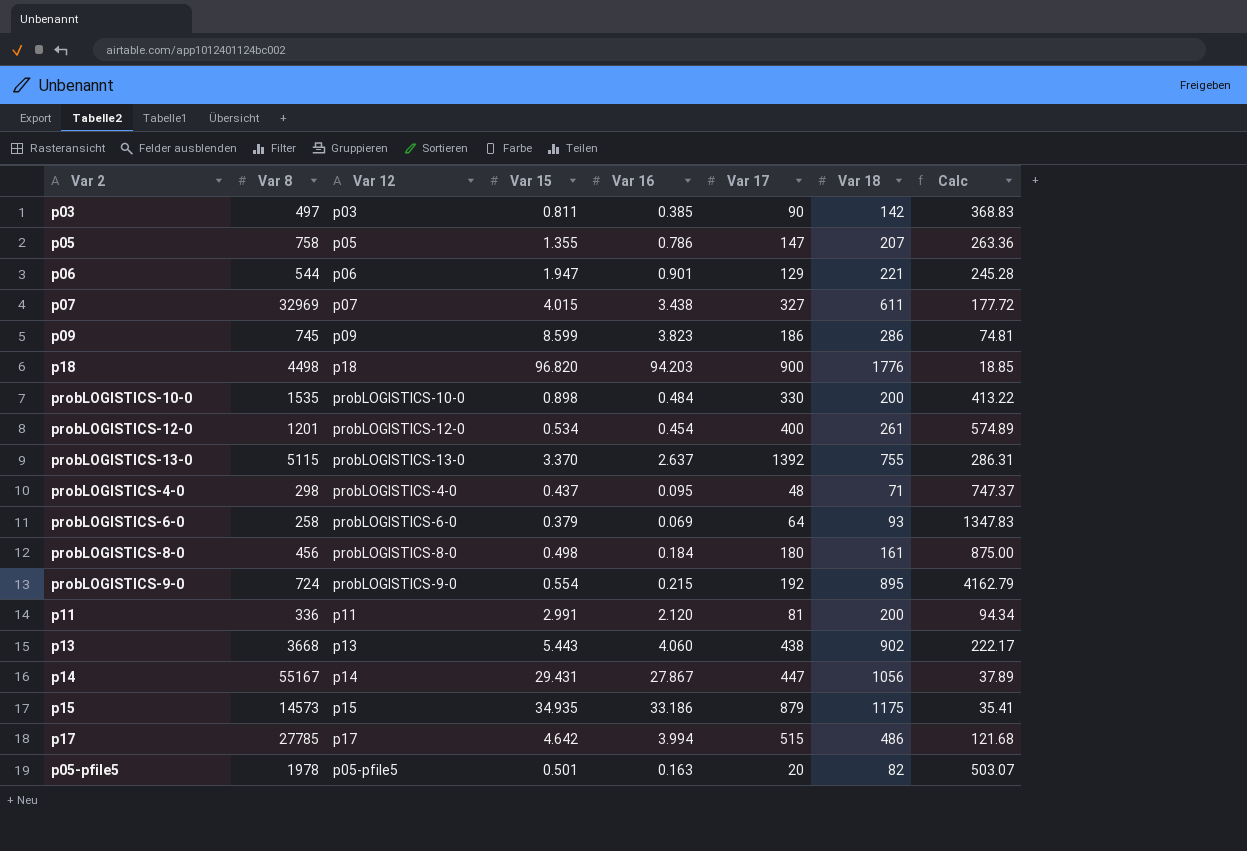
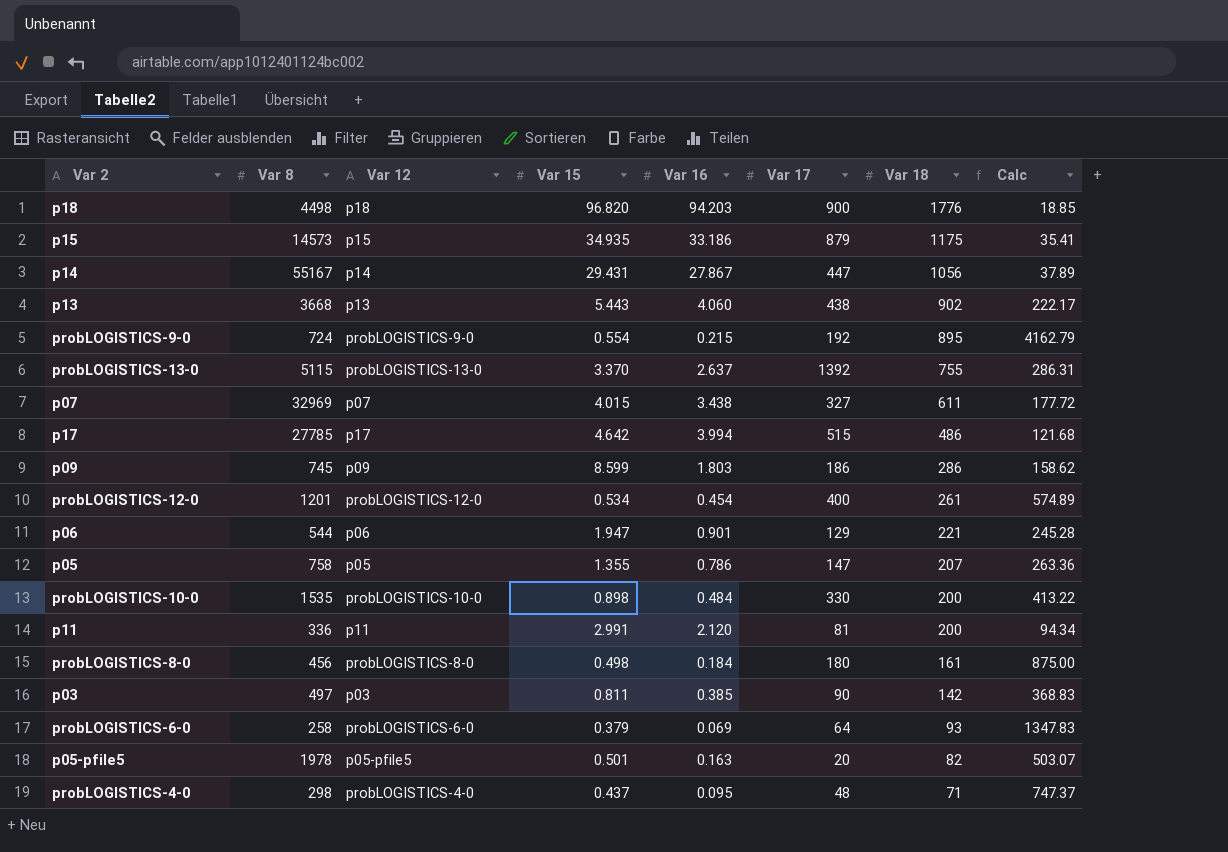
row order: none -> Var 18 descending
p09 | Var 16: 3.823 -> 1.803
p09 | Calc: 74.81 -> 158.62

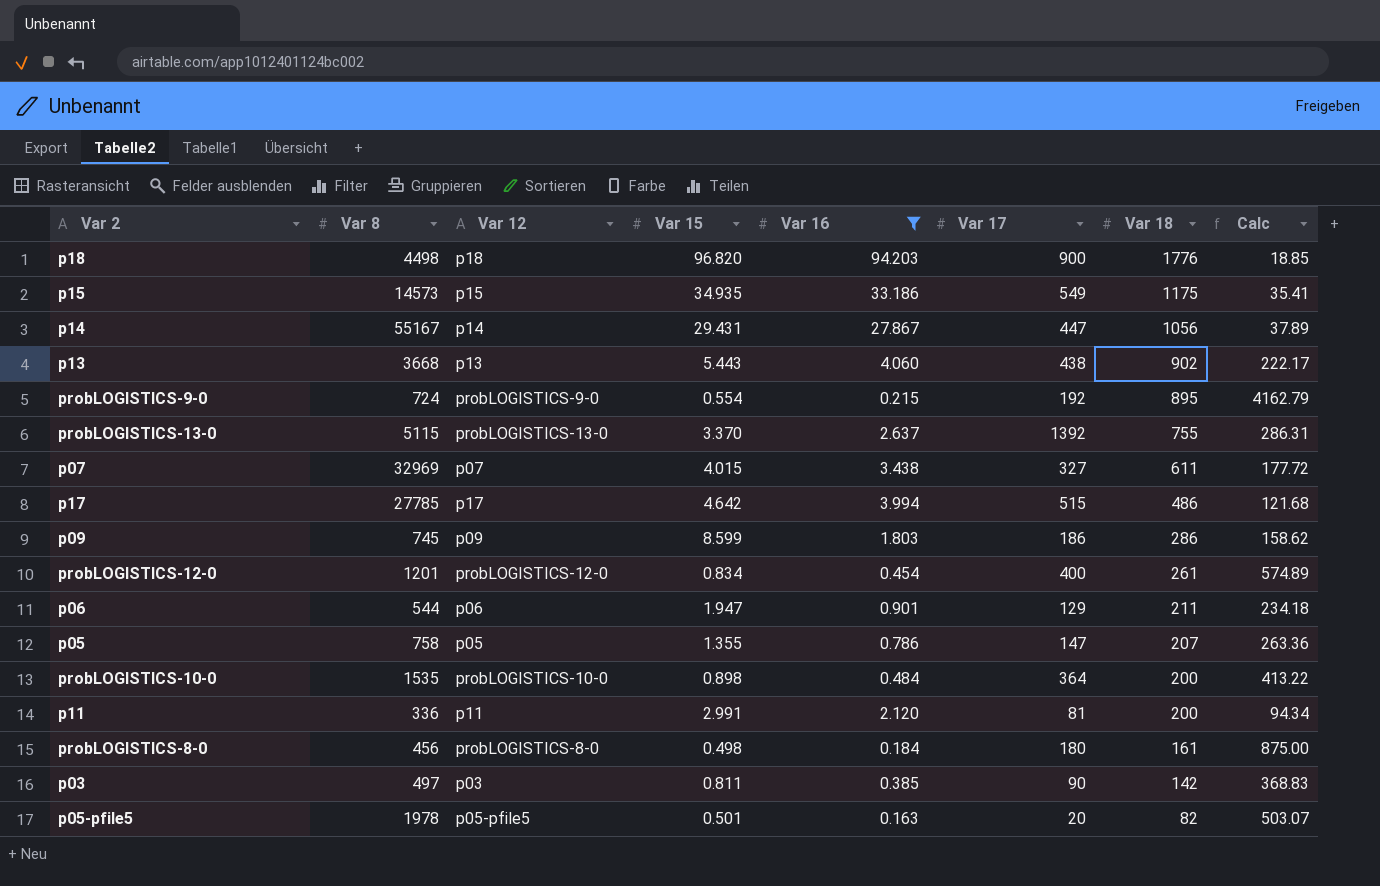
filter: none -> Var 16 >= 0.163
p15 | Var 17: 879 -> 549
probLOGISTICS-12-0 | Var 15: 0.534 -> 0.834
p06 | Var 18: 221 -> 211
p06 | Calc: 245.28 -> 234.18
probLOGISTICS-10-0 | Var 17: 330 -> 364

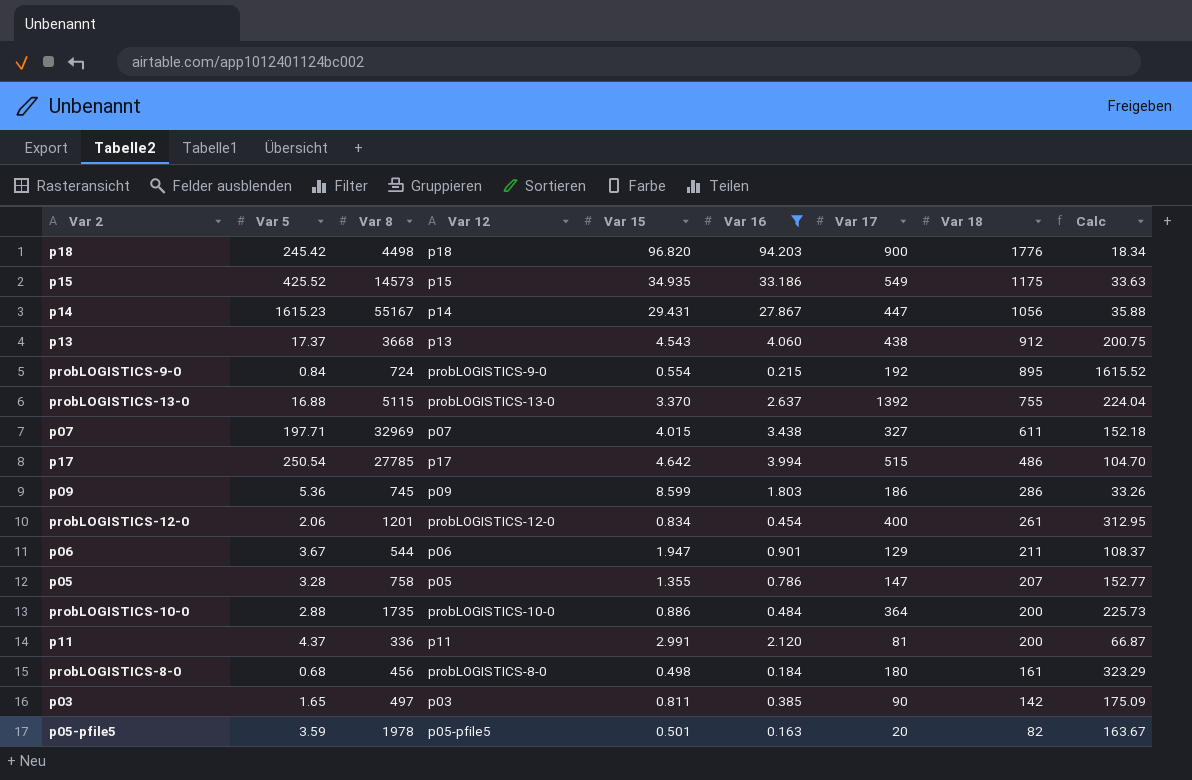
column Var 5 | position: none -> 2
column Calc | formula: [Var 18] / [Var 16] -> [Var 18] / [Var 15]
p13 | Var 15: 5.443 -> 4.543
p13 | Var 18: 902 -> 912
probLOGISTICS-10-0 | Var 8: 1535 -> 1735
probLOGISTICS-10-0 | Var 15: 0.898 -> 0.886

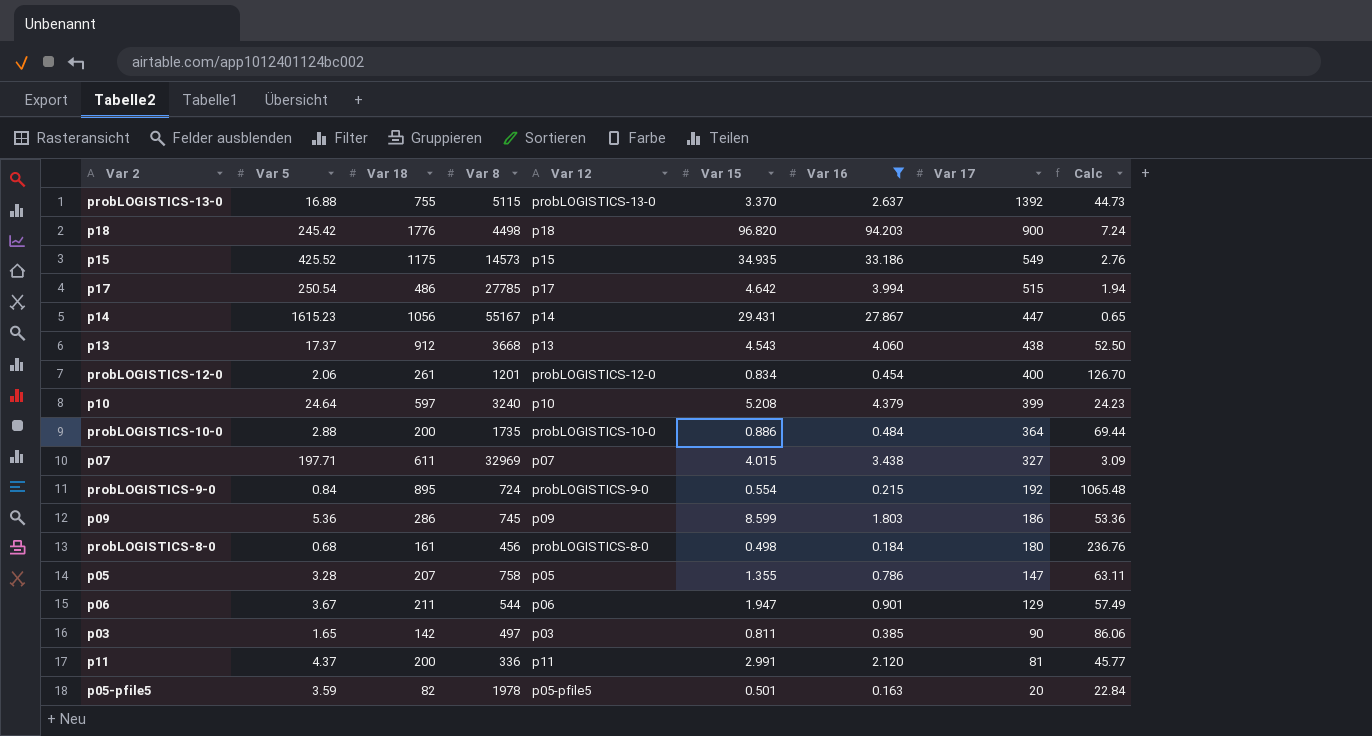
row order: Var 18 descending -> Var 17 descending
column Var 18 | position: 8 -> 3
column Calc | formula: [Var 18] / [Var 15] -> [Var 18] / [Var 5]
row p10: none -> 24.64 | 597 | 3240 | p10 | 5.208 | 4.379 | 399 | 24.23

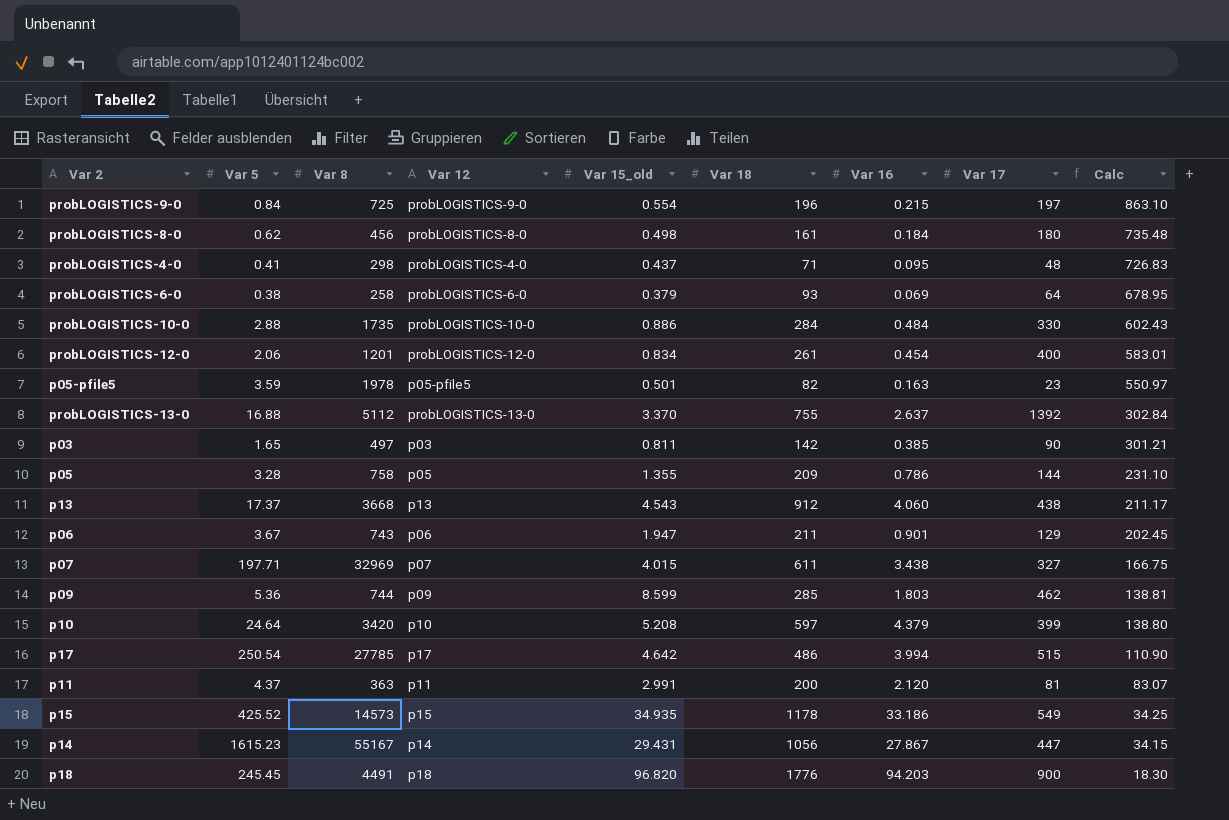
filter: Var 16 >= 0.163 -> none
row order: Var 17 descending -> Calc descending
column name: Var 15 -> Var 15_old
column Var 18 | position: 3 -> 6
column Calc | formula: [Var 18] / [Var 5] -> [Var 8] / [Var 5]
probLOGISTICS-9-0 | Var 8: 724 -> 725
probLOGISTICS-9-0 | Var 18: 895 -> 196
probLOGISTICS-9-0 | Var 17: 192 -> 197
probLOGISTICS-8-0 | Var 5: 0.68 -> 0.62
probLOGISTICS-10-0 | Var 18: 200 -> 284
probLOGISTICS-10-0 | Var 17: 364 -> 330
p05-pfile5 | Var 17: 20 -> 23
probLOGISTICS-13-0 | Var 8: 5115 -> 5112
p05 | Var 18: 207 -> 209
p05 | Var 17: 147 -> 144
p06 | Var 8: 544 -> 743
p09 | Var 8: 745 -> 744
p09 | Var 18: 286 -> 285
p09 | Var 17: 186 -> 462
p10 | Var 8: 3240 -> 3420
p11 | Var 8: 336 -> 363
p15 | Var 18: 1175 -> 1178
p18 | Var 5: 245.42 -> 245.45
p18 | Var 8: 4498 -> 4491

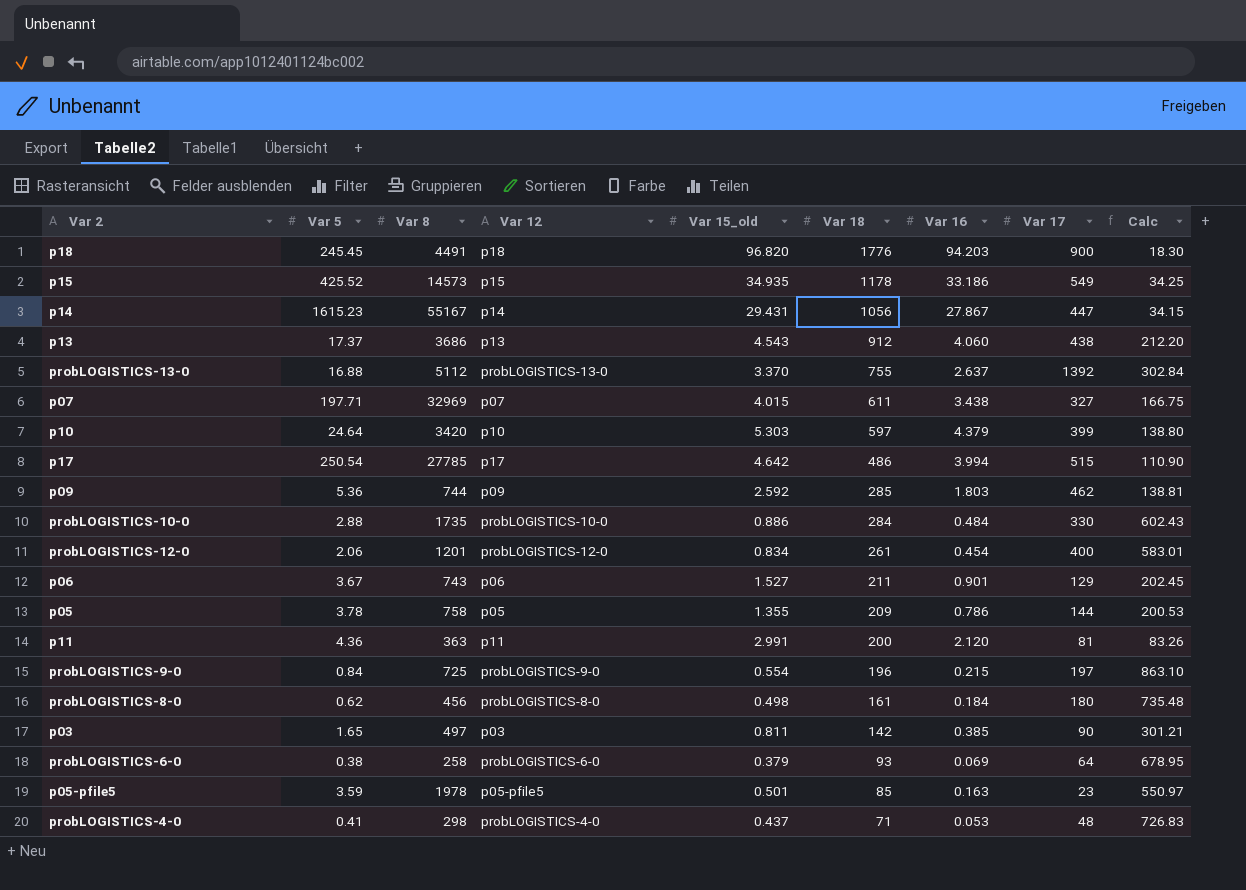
row order: Calc descending -> Var 18 descending
p13 | Var 8: 3668 -> 3686
p13 | Calc: 211.17 -> 212.20
p10 | Var 15_old: 5.208 -> 5.303
p09 | Var 15_old: 8.599 -> 2.592
p06 | Var 15_old: 1.947 -> 1.527
p05 | Var 5: 3.28 -> 3.78
p05 | Calc: 231.10 -> 200.53
p11 | Var 5: 4.37 -> 4.36
p11 | Calc: 83.07 -> 83.26
p05-pfile5 | Var 18: 82 -> 85
probLOGISTICS-4-0 | Var 16: 0.095 -> 0.053

